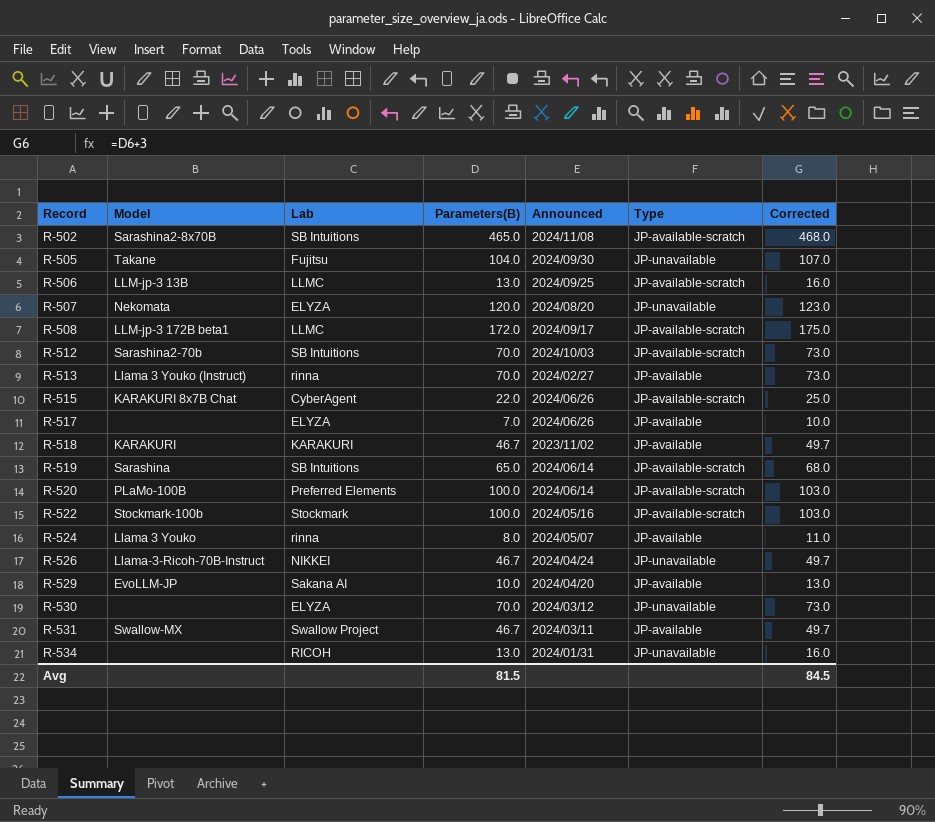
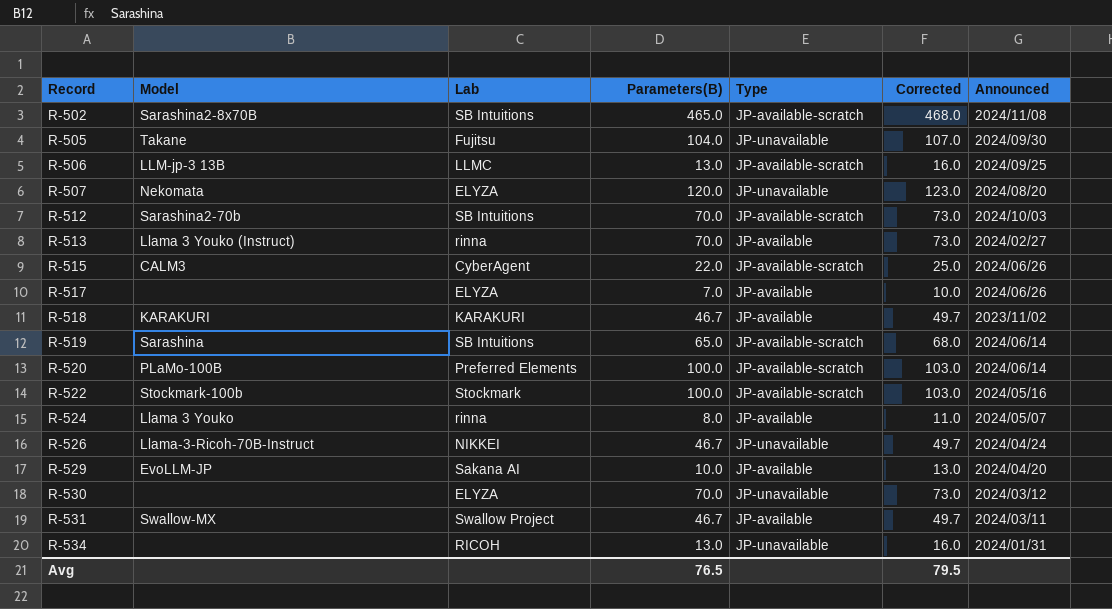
column Announced | position: 5 -> 7
row R-508: LLM-jp-3 172B beta1 | LLMC | 172.0 | 2024/09/17 | JP-available-scratch | 175.0 -> none
R-515 | Model: KARAKURI 8x7B Chat -> CALM3
Avg | Parameters(B): 81.5 -> 76.5
Avg | Corrected: 84.5 -> 79.5

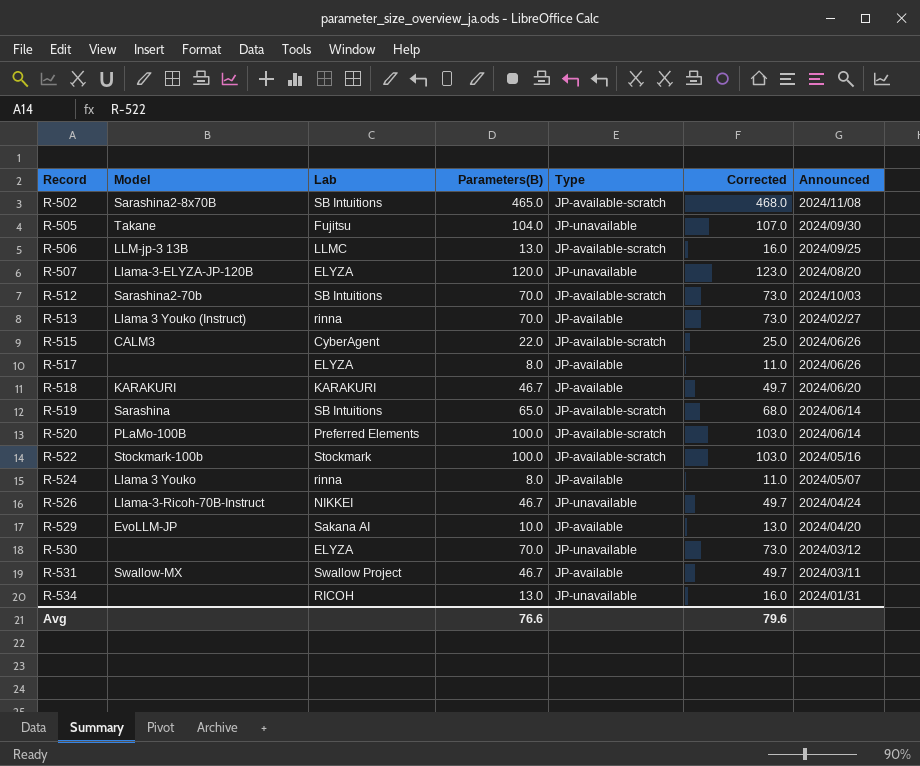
R-507 | Model: Nekomata -> Llama-3-ELYZA-JP-120B
R-517 | Parameters(B): 7.0 -> 8.0
R-517 | Corrected: 10.0 -> 11.0
R-518 | Announced: 2023/11/02 -> 2024/06/20
Avg | Parameters(B): 76.5 -> 76.6
Avg | Corrected: 79.5 -> 79.6

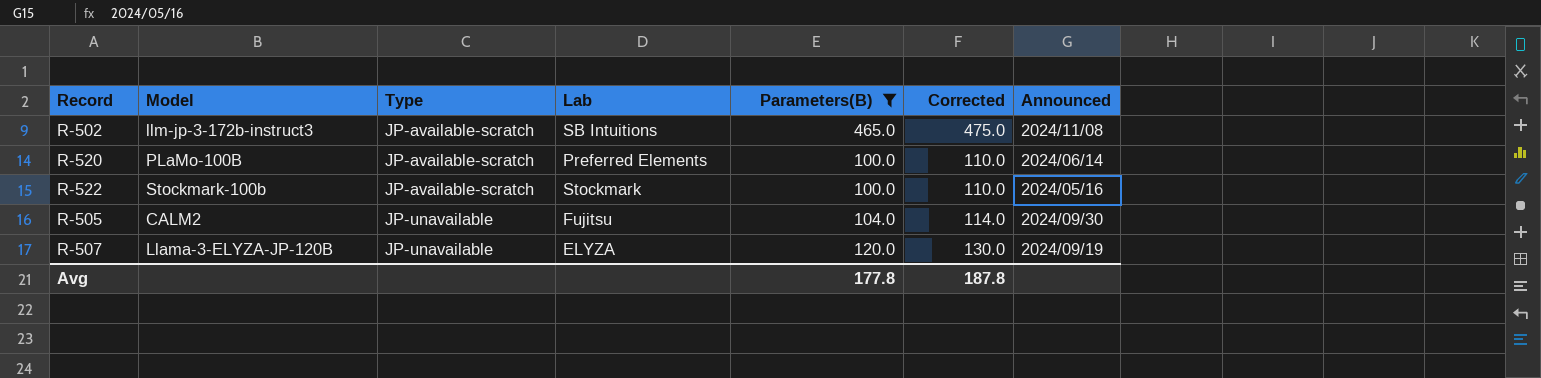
filter: none -> Parameters(B) >= 100.0
row order: Record ascending -> Type ascending
column Type | position: 5 -> 3
column Corrected | formula: [Parameters(B)] + 3 -> [Parameters(B)] + 10
R-502 | Model: Sarashina2-8x70B -> llm-jp-3-172b-instruct3
R-505 | Model: Takane -> CALM2
R-507 | Announced: 2024/08/20 -> 2024/09/19
Avg | Parameters(B): 76.6 -> 177.8
Avg | Corrected: 79.6 -> 187.8

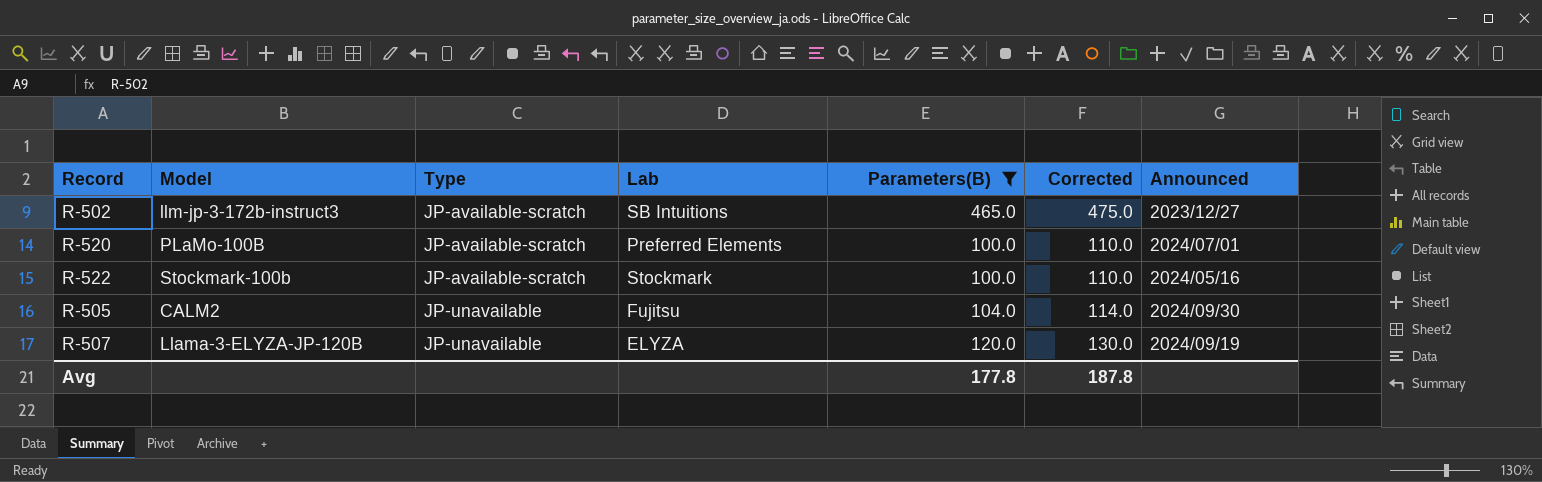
R-502 | Announced: 2024/11/08 -> 2023/12/27
R-520 | Announced: 2024/06/14 -> 2024/07/01

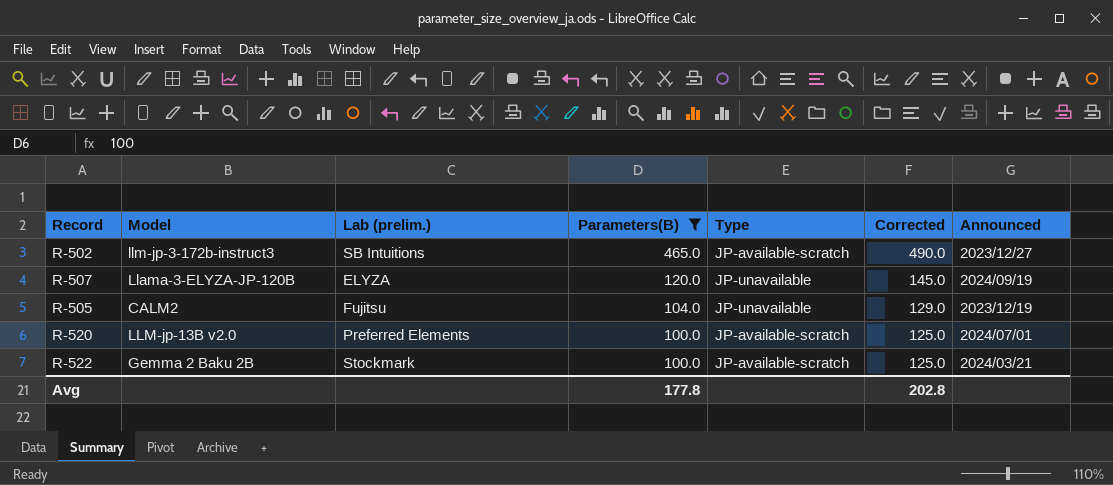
row order: Type ascending -> Parameters(B) descending
column name: Lab -> Lab (prelim.)
column Type | position: 3 -> 5
column Corrected | formula: [Parameters(B)] + 10 -> [Parameters(B)] + 25
R-505 | Announced: 2024/09/30 -> 2023/12/19
R-520 | Model: PLaMo-100B -> LLM-jp-13B v2.0
R-522 | Model: Stockmark-100b -> Gemma 2 Baku 2B
R-522 | Announced: 2024/05/16 -> 2024/03/21
Avg | Corrected: 187.8 -> 202.8

